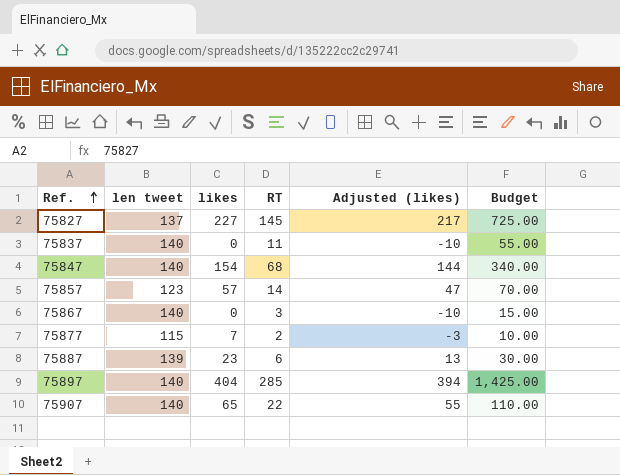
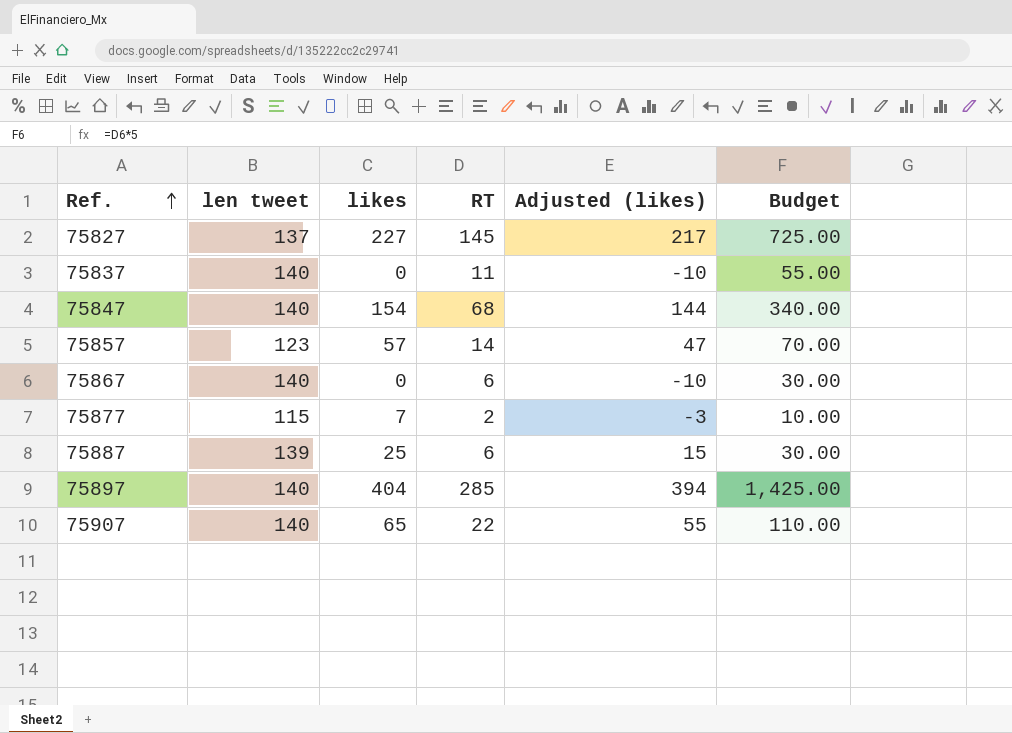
75867 | RT: 3 -> 6
75867 | Budget: 15.00 -> 30.00
75887 | likes: 23 -> 25
75887 | Adjusted (likes): 13 -> 15

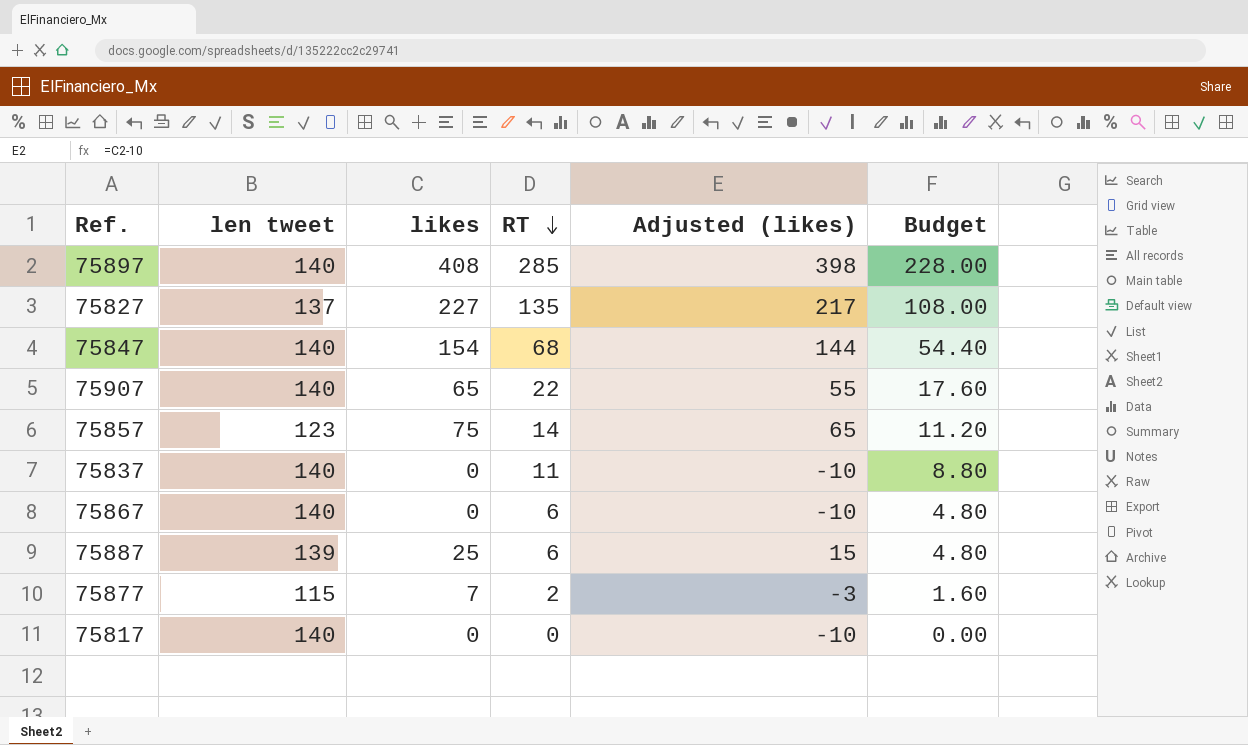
row order: Ref. ascending -> RT descending
column Budget | formula: [RT] * 5 -> [RT] * 0.8
75897 | likes: 404 -> 408
75897 | Adjusted (likes): 394 -> 398
75827 | RT: 145 -> 135
75857 | likes: 57 -> 75
75857 | Adjusted (likes): 47 -> 65
row 75817: none -> 140 | 0 | 0 | -10 | 0.00

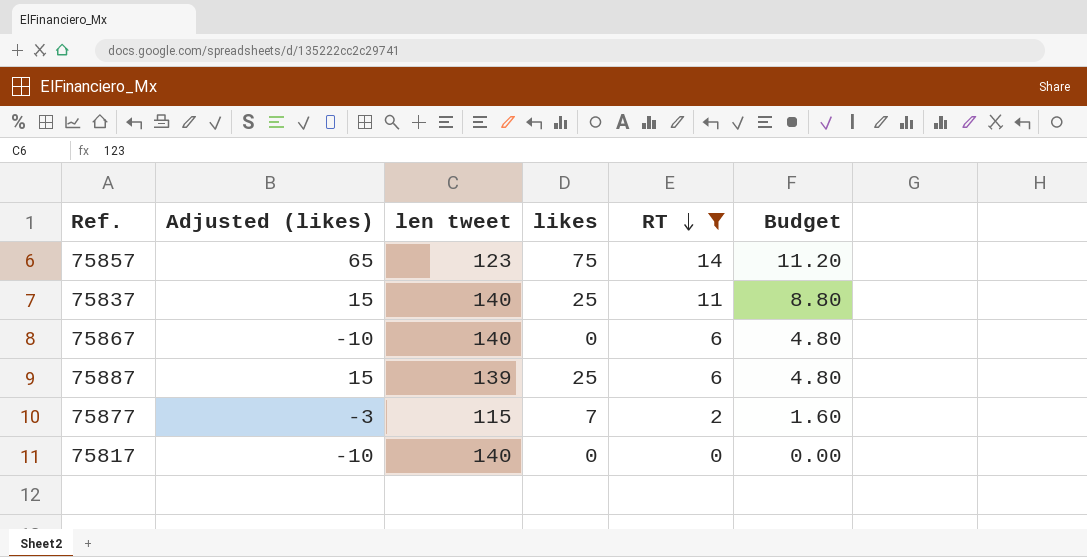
filter: none -> RT <= 14
column Adjusted (likes) | position: 5 -> 2
75837 | Adjusted (likes): -10 -> 15
75837 | likes: 0 -> 25

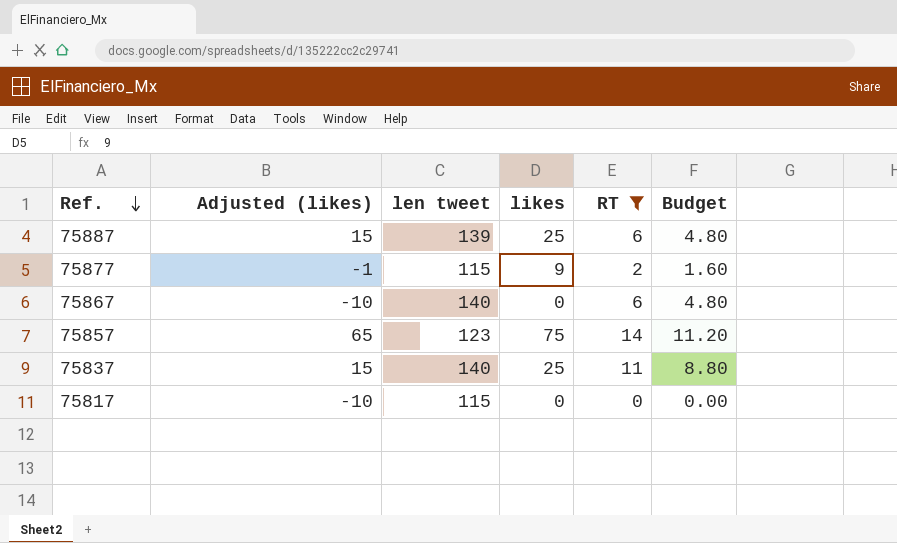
row order: RT descending -> Ref. descending
75877 | Adjusted (likes): -3 -> -1
75877 | likes: 7 -> 9
75817 | len tweet: 140 -> 115

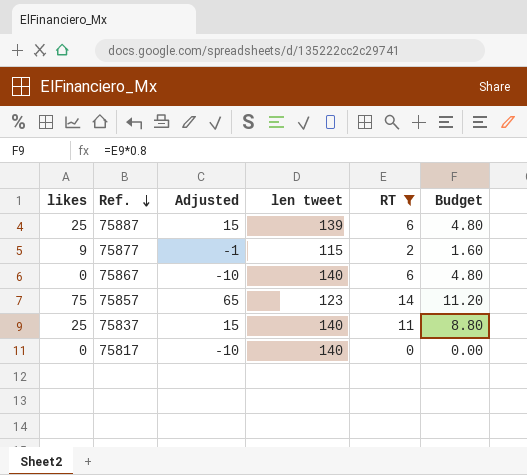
column likes | position: 4 -> 1
column name: Adjusted (likes) -> Adjusted
75817 | len tweet: 115 -> 140

